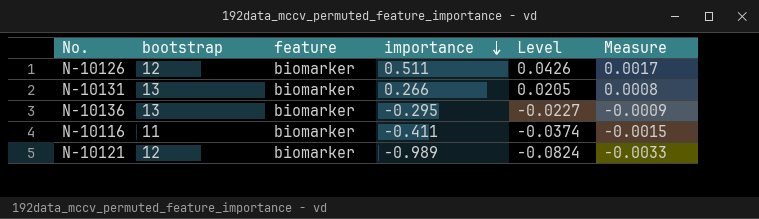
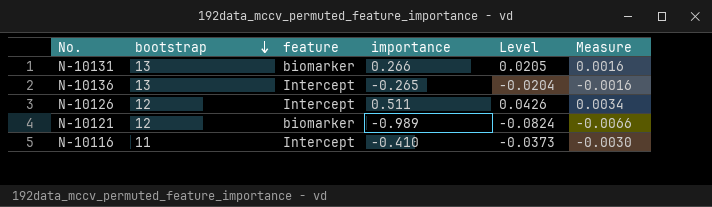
row order: importance descending -> bootstrap descending
column Measure | formula: [Level] * 0.04 -> [Level] * 0.08
N-10136 | feature: biomarker -> Intercept
N-10136 | importance: -0.295 -> -0.265
N-10136 | Level: -0.0227 -> -0.0204
N-10126 | feature: biomarker -> Intercept
N-10116 | feature: biomarker -> Intercept
N-10116 | importance: -0.411 -> -0.410
N-10116 | Level: -0.0374 -> -0.0373

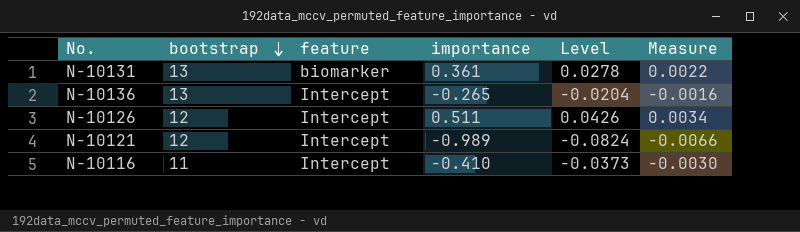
N-10131 | importance: 0.266 -> 0.361
N-10131 | Level: 0.0205 -> 0.0278
N-10131 | Measure: 0.0016 -> 0.0022
N-10121 | feature: biomarker -> Intercept

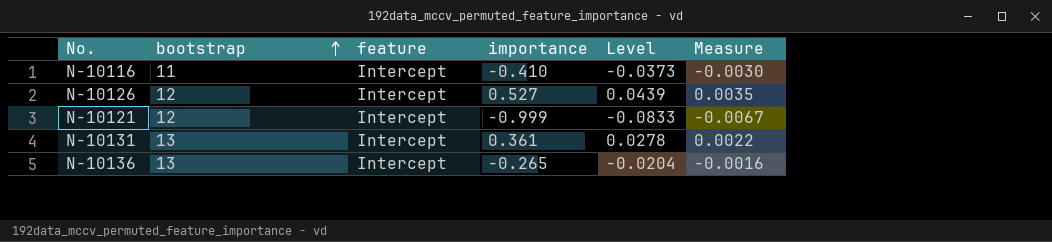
row order: bootstrap descending -> bootstrap ascending
N-10126 | importance: 0.511 -> 0.527
N-10126 | Level: 0.0426 -> 0.0439
N-10126 | Measure: 0.0034 -> 0.0035
N-10121 | importance: -0.989 -> -0.999
N-10121 | Level: -0.0824 -> -0.0833
N-10121 | Measure: -0.0066 -> -0.0067
N-10131 | feature: biomarker -> Intercept

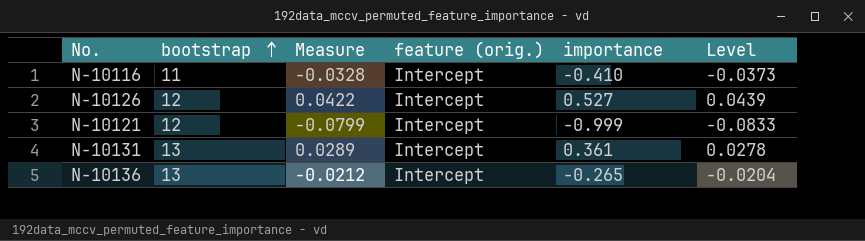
column Measure | formula: [Level] * 0.08 -> [importance] * 0.08
column Measure | position: 6 -> 3
column name: feature -> feature (orig.)

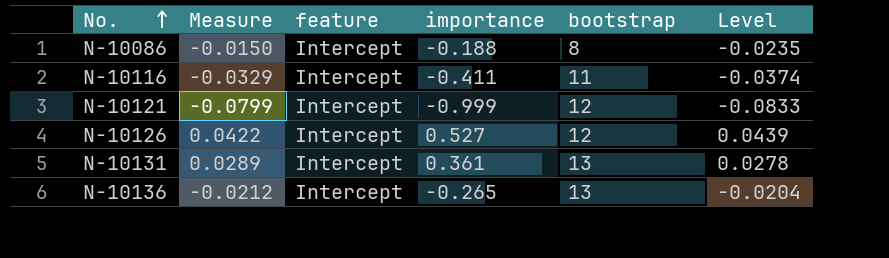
row order: bootstrap ascending -> No. ascending
column name: feature (orig.) -> feature
column bootstrap | position: 2 -> 5
row N-10086: none -> -0.0150 | Intercept | -0.188 | 8 | -0.0235
N-10116 | Measure: -0.0328 -> -0.0329
N-10116 | importance: -0.410 -> -0.411
N-10116 | Level: -0.0373 -> -0.0374

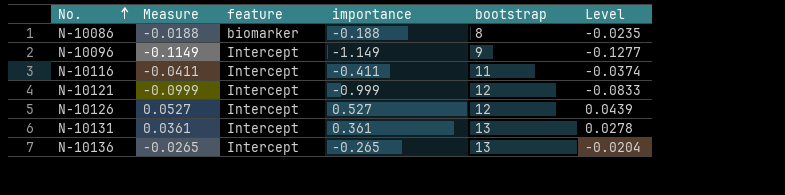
column Measure | formula: [importance] * 0.08 -> [importance] * 0.1
N-10086 | feature: Intercept -> biomarker
row N-10096: none -> -0.1149 | Intercept | -1.149 | 9 | -0.1277

